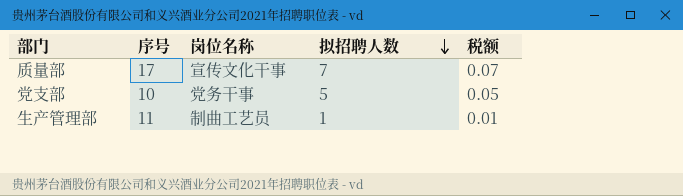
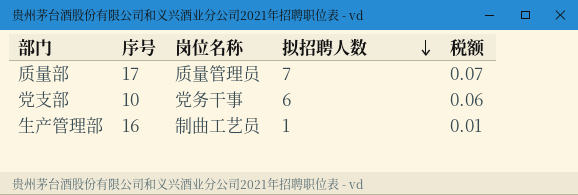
质量部 | 岗位名称: 宣传文化干事 -> 质量管理员
党支部 | 拟招聘人数: 5 -> 6
党支部 | 税额: 0.05 -> 0.06
生产管理部 | 序号: 11 -> 16

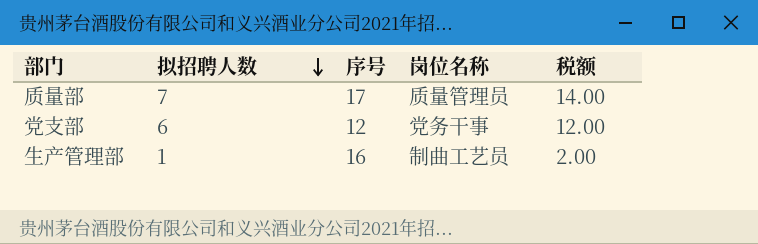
column 拟招聘人数 | position: 4 -> 2
column 税额 | formula: [拟招聘人数] * 0.01 -> [拟招聘人数] * 2
党支部 | 序号: 10 -> 12

